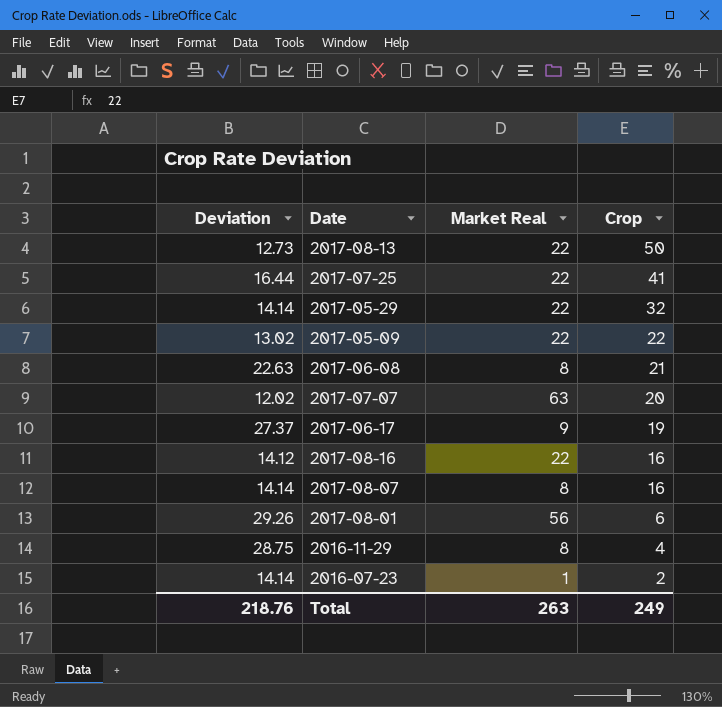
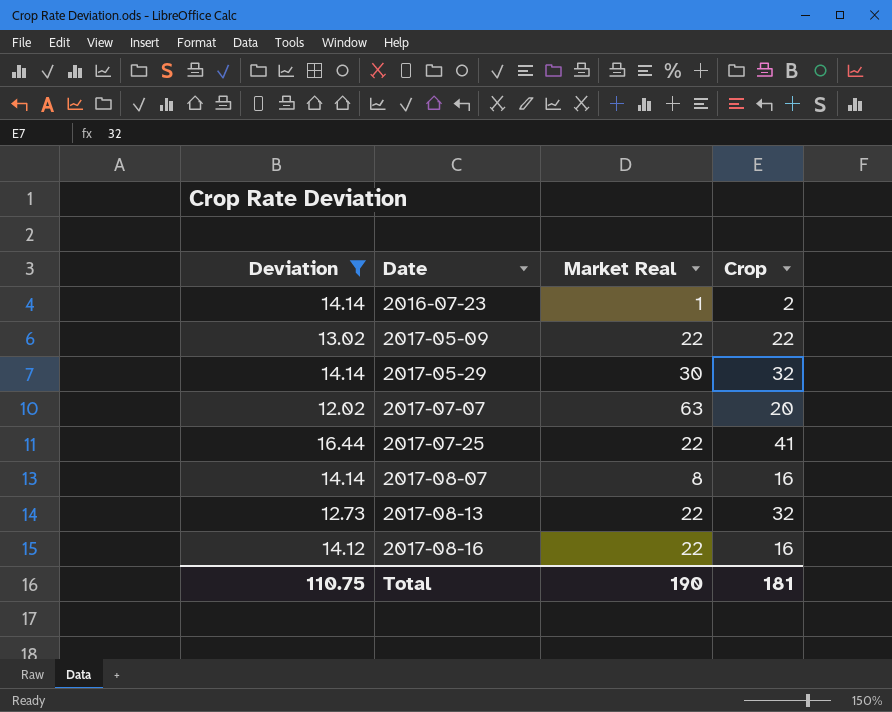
filter: none -> Deviation <= 16.44
row order: Crop descending -> Date ascending
2017-05-29 | Market Real: 22 -> 30
2017-08-13 | Crop: 50 -> 32
Total | Deviation: 218.76 -> 110.75
Total | Market Real: 263 -> 190
Total | Crop: 249 -> 181

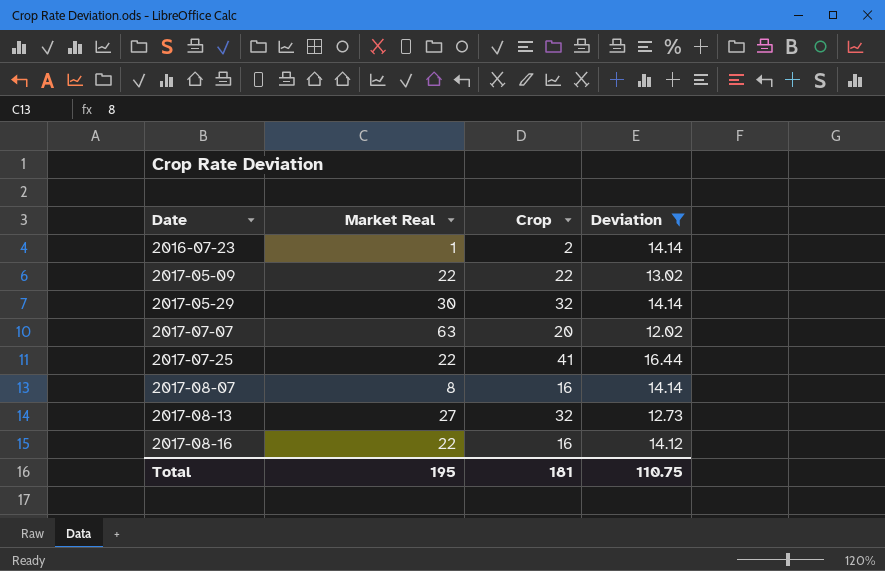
column Deviation | position: 1 -> 4
2017-08-13 | Market Real: 22 -> 27
Total | Market Real: 190 -> 195

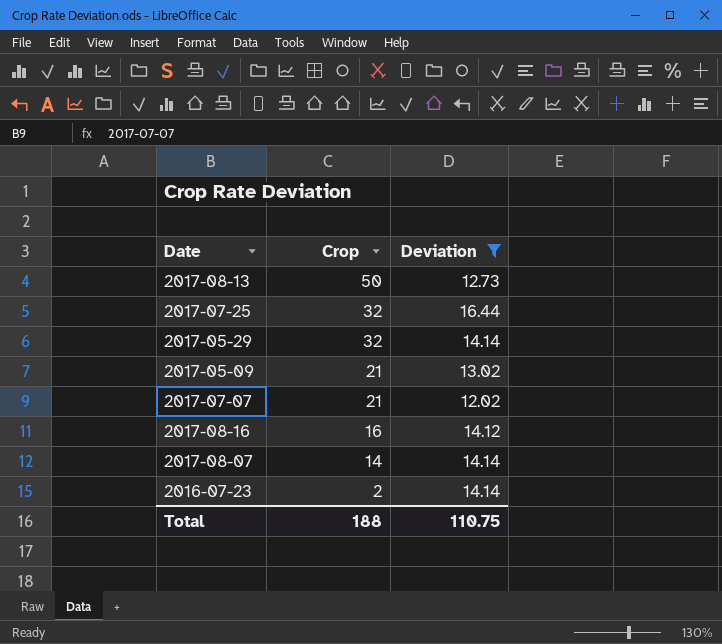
row order: Date ascending -> Crop descending
column Market Real | position: 2 -> none
2017-08-13 | Crop: 32 -> 50
2017-07-25 | Crop: 41 -> 32
2017-05-09 | Crop: 22 -> 21
2017-07-07 | Crop: 20 -> 21
2017-08-07 | Crop: 16 -> 14
Total | Crop: 181 -> 188

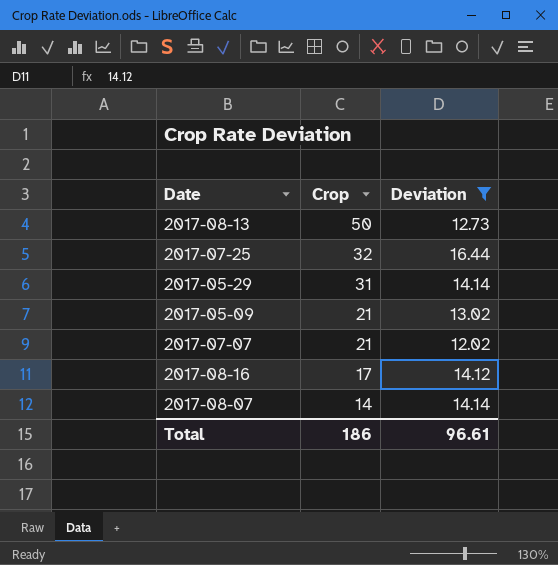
row 2016-07-23: 2 | 14.14 -> none
2017-05-29 | Crop: 32 -> 31
2017-08-16 | Crop: 16 -> 17
Total | Crop: 188 -> 186
Total | Deviation: 110.75 -> 96.61

